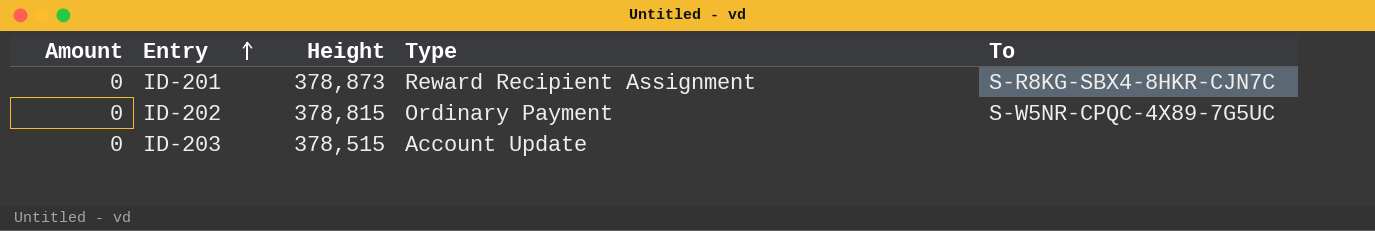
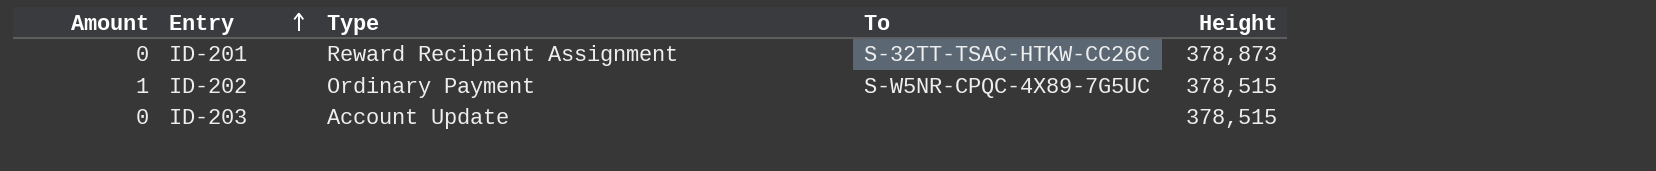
column Height | position: 3 -> 5
ID-201 | To: S-R8KG-SBX4-8HKR-CJN7C -> S-32TT-TSAC-HTKW-CC26C
ID-202 | Amount: 0 -> 1
ID-202 | Height: 378,815 -> 378,515

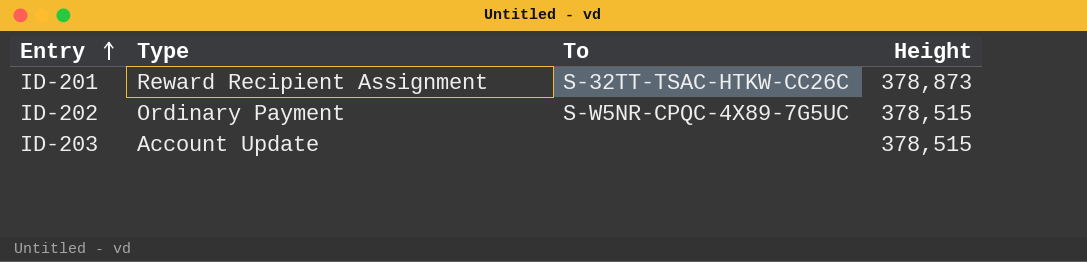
column Amount | position: 1 -> none

